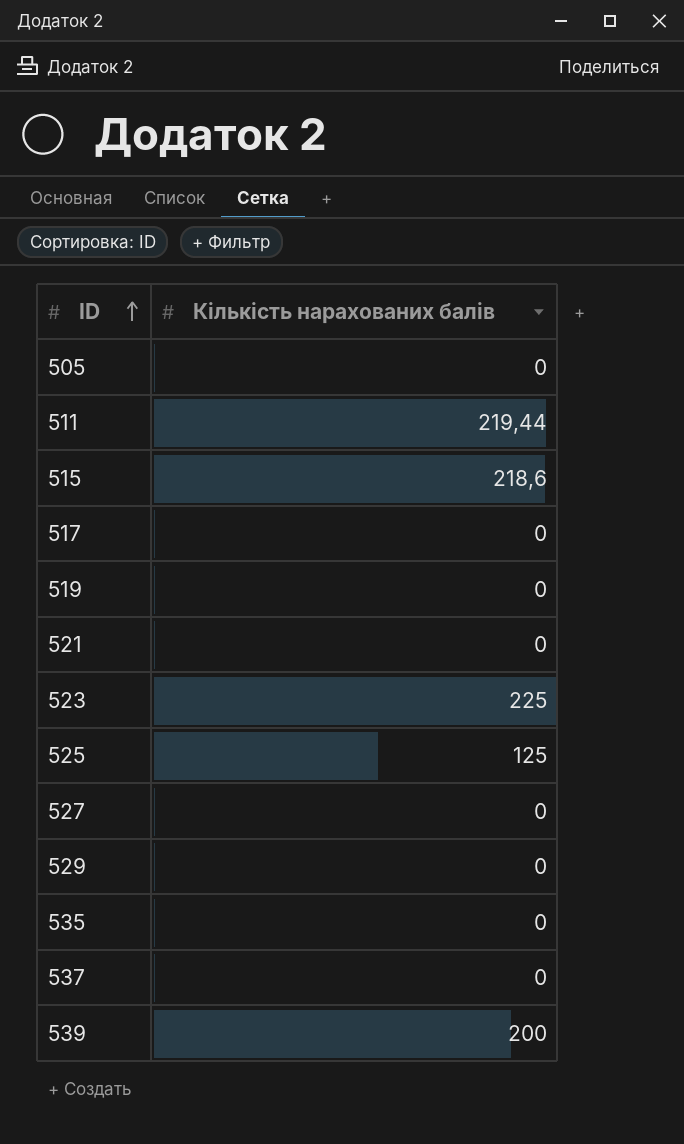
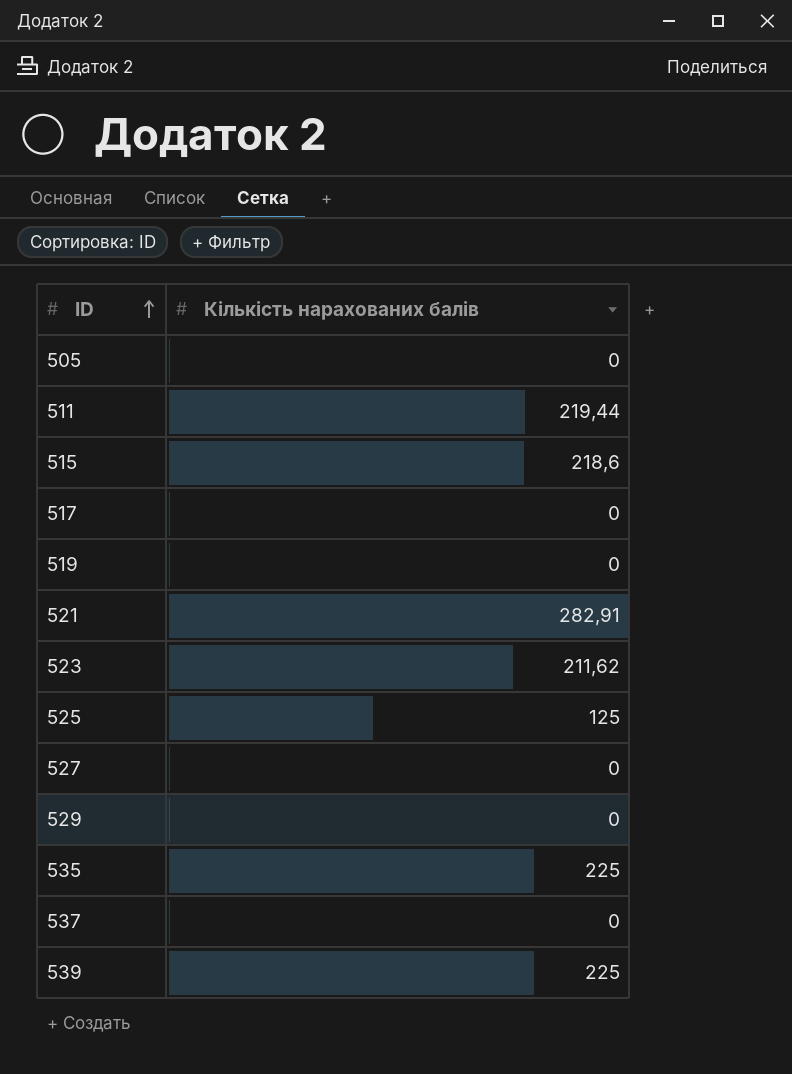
521 | Кількість нарахованих балів: 0 -> 282,91
523 | Кількість нарахованих балів: 225 -> 211,62
535 | Кількість нарахованих балів: 0 -> 225
539 | Кількість нарахованих балів: 200 -> 225

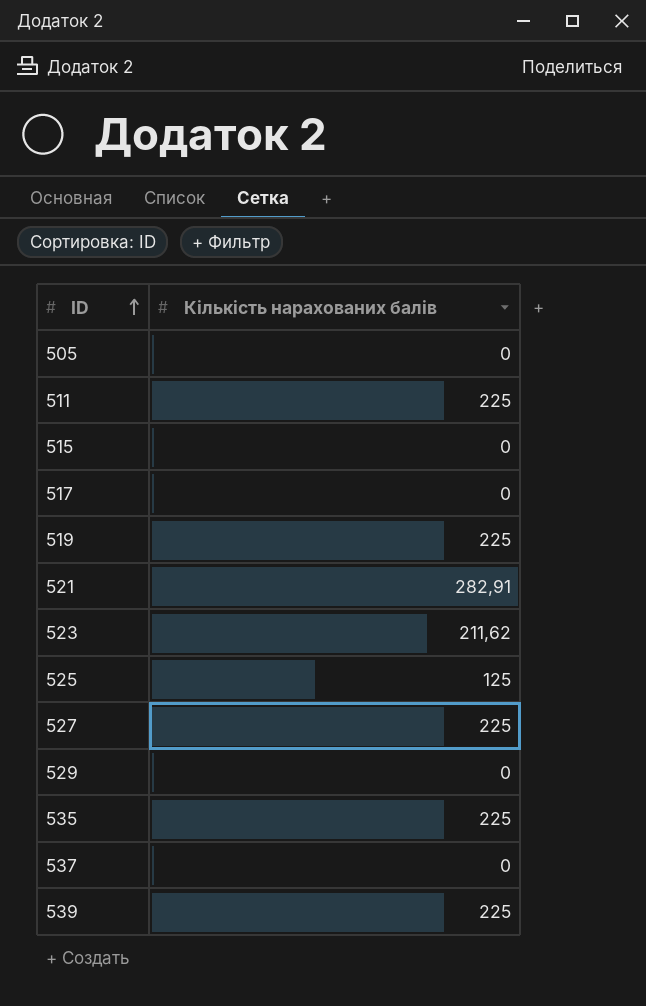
511 | Кількість нарахованих балів: 219,44 -> 225
515 | Кількість нарахованих балів: 218,6 -> 0
519 | Кількість нарахованих балів: 0 -> 225
527 | Кількість нарахованих балів: 0 -> 225

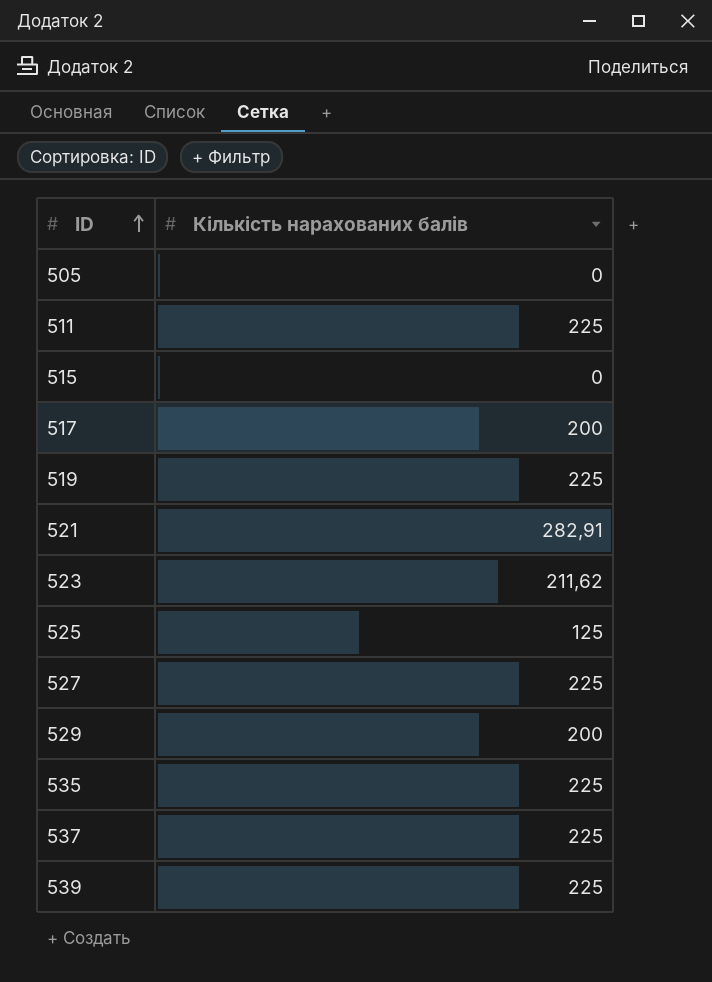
517 | Кількість нарахованих балів: 0 -> 200
529 | Кількість нарахованих балів: 0 -> 200
537 | Кількість нарахованих балів: 0 -> 225

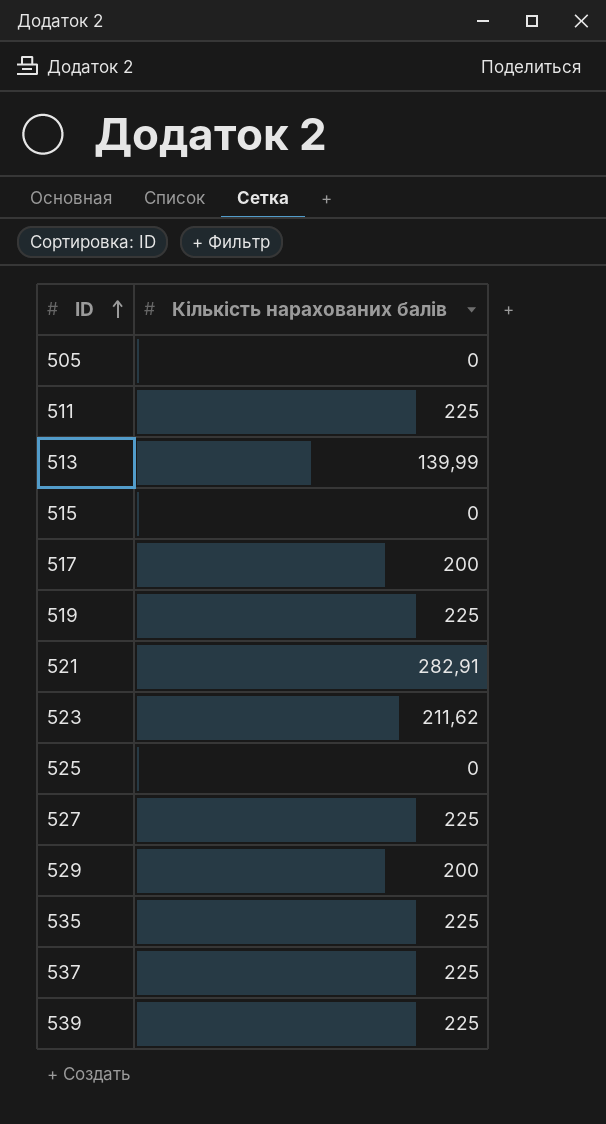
row 513: none -> 139,99
525 | Кількість нарахованих балів: 125 -> 0

